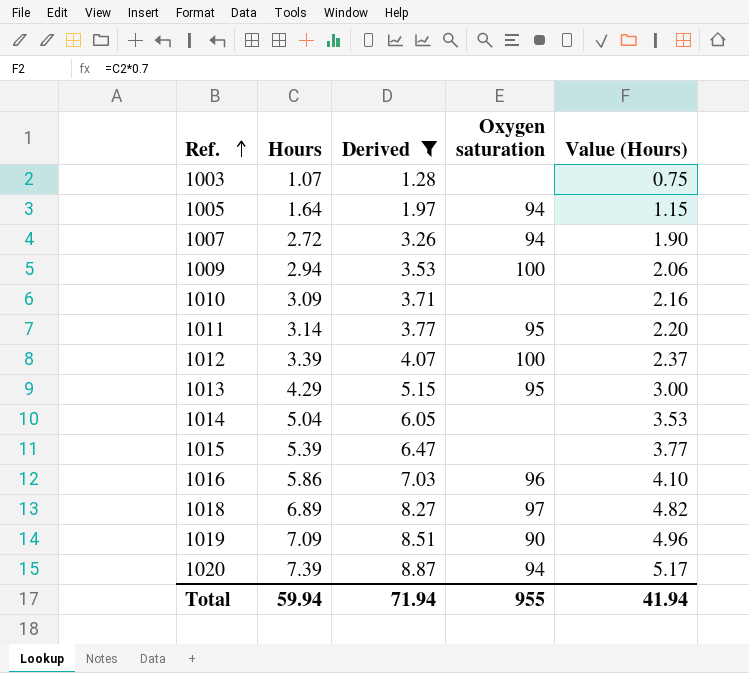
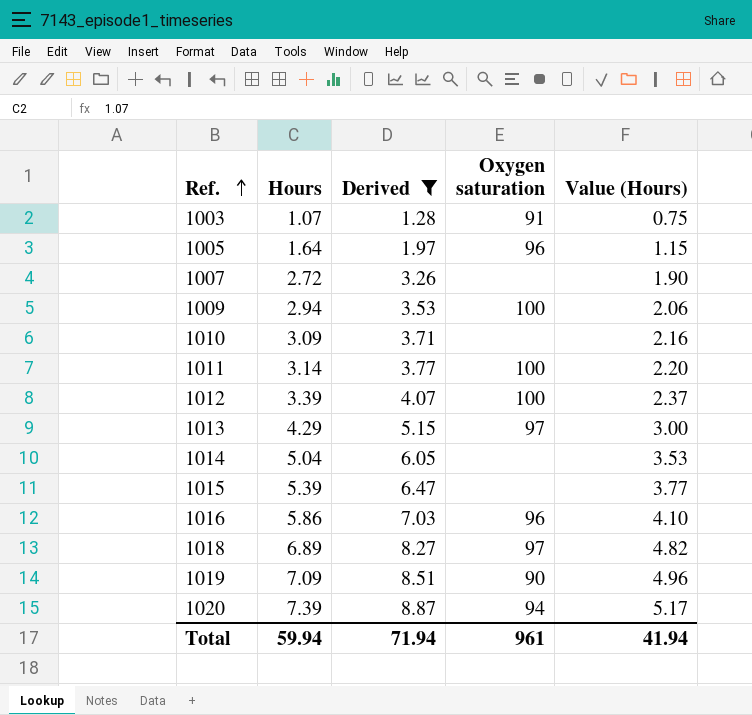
1003 | Oxygen saturation: none -> 91
1005 | Oxygen saturation: 94 -> 96
1007 | Oxygen saturation: 94 -> none
1011 | Oxygen saturation: 95 -> 100
1013 | Oxygen saturation: 95 -> 97
Total | Oxygen saturation: 955 -> 961

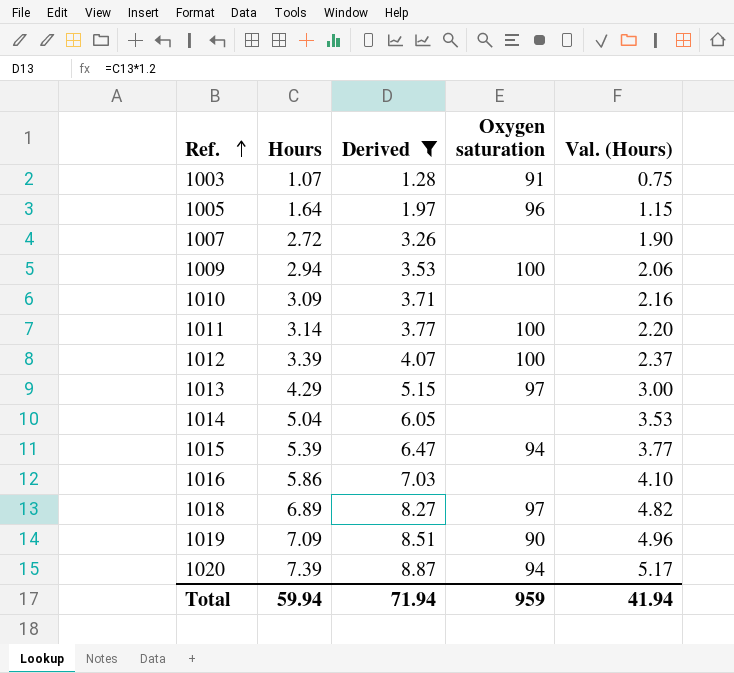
column name: Value (Hours) -> Val. (Hours)
1015 | Oxygen saturation: none -> 94
1016 | Oxygen saturation: 96 -> none
Total | Oxygen saturation: 961 -> 959

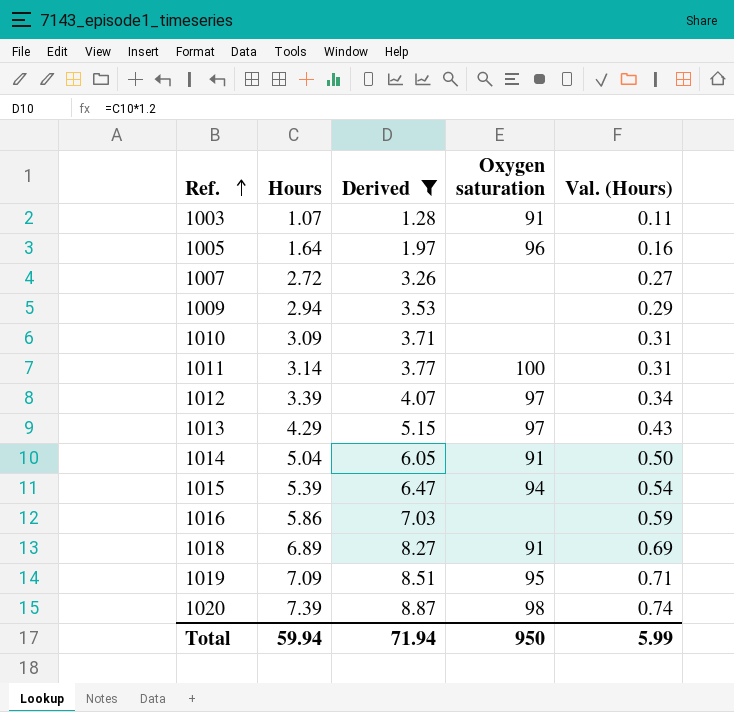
column Val. (Hours) | formula: [Hours] * 0.7 -> [Hours] * 0.1
1009 | Oxygen saturation: 100 -> none
1012 | Oxygen saturation: 100 -> 97
1014 | Oxygen saturation: none -> 91
1018 | Oxygen saturation: 97 -> 91
1019 | Oxygen saturation: 90 -> 95
1020 | Oxygen saturation: 94 -> 98
Total | Oxygen saturation: 959 -> 950
Total | Val. (Hours): 41.94 -> 5.99

